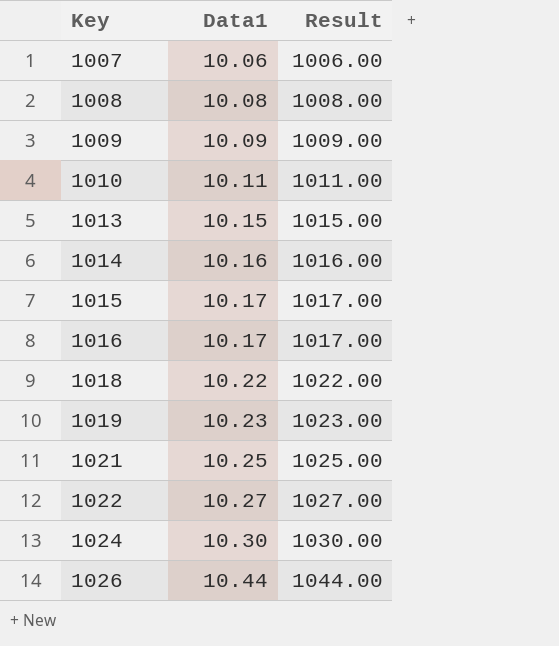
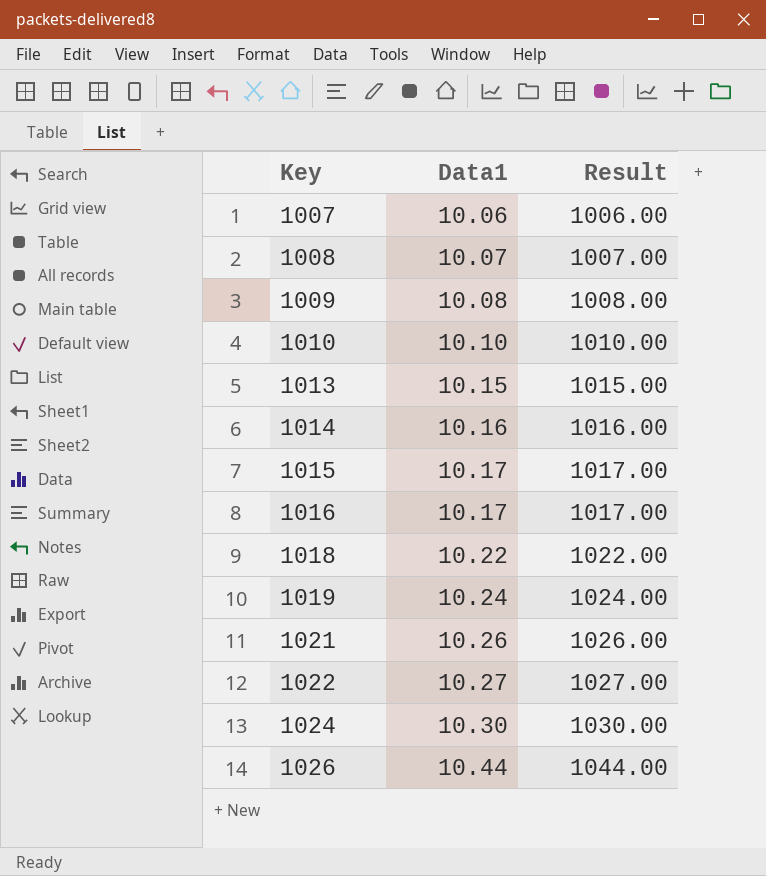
1008 | Data1: 10.08 -> 10.07
1008 | Result: 1008.00 -> 1007.00
1009 | Data1: 10.09 -> 10.08
1009 | Result: 1009.00 -> 1008.00
1010 | Data1: 10.11 -> 10.10
1010 | Result: 1011.00 -> 1010.00
1019 | Data1: 10.23 -> 10.24
1019 | Result: 1023.00 -> 1024.00
1021 | Data1: 10.25 -> 10.26
1021 | Result: 1025.00 -> 1026.00

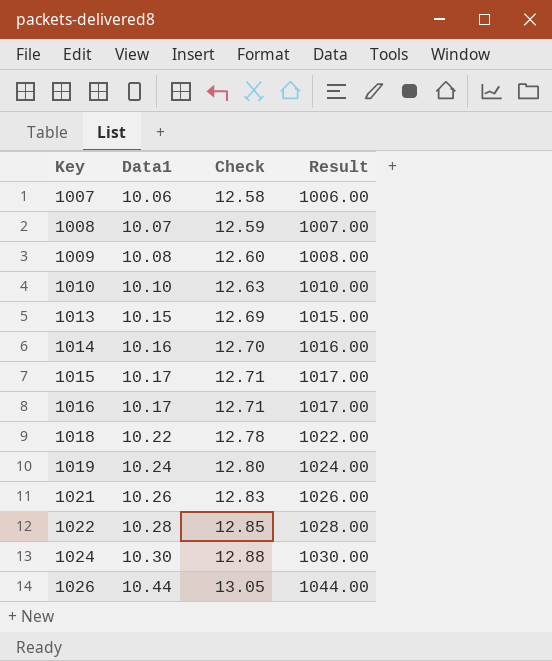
column Check | formula: none -> [Data1] * 1.25
1022 | Data1: 10.27 -> 10.28
1022 | Result: 1027.00 -> 1028.00

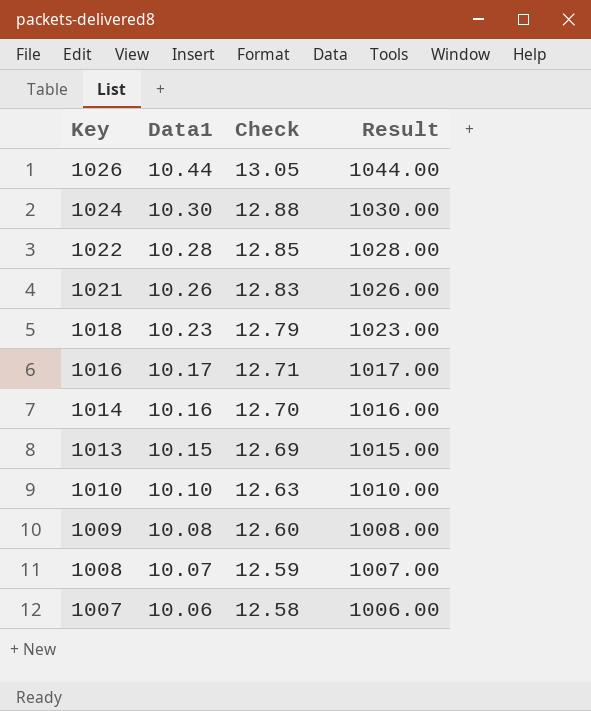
row order: Key ascending -> Key descending
row 1015: 10.17 | 12.71 | 1017.00 -> none
row 1019: 10.24 | 12.80 | 1024.00 -> none
1018 | Data1: 10.22 -> 10.23
1018 | Check: 12.78 -> 12.79
1018 | Result: 1022.00 -> 1023.00

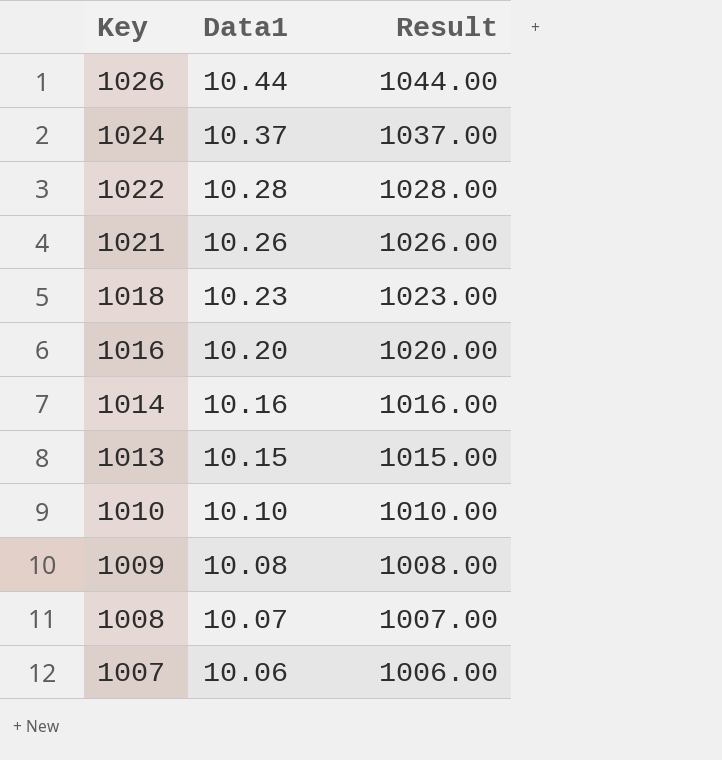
column Check | formula: [Data1] * 1.25 -> none
1024 | Data1: 10.30 -> 10.37
1024 | Result: 1030.00 -> 1037.00
1016 | Data1: 10.17 -> 10.20
1016 | Result: 1017.00 -> 1020.00

